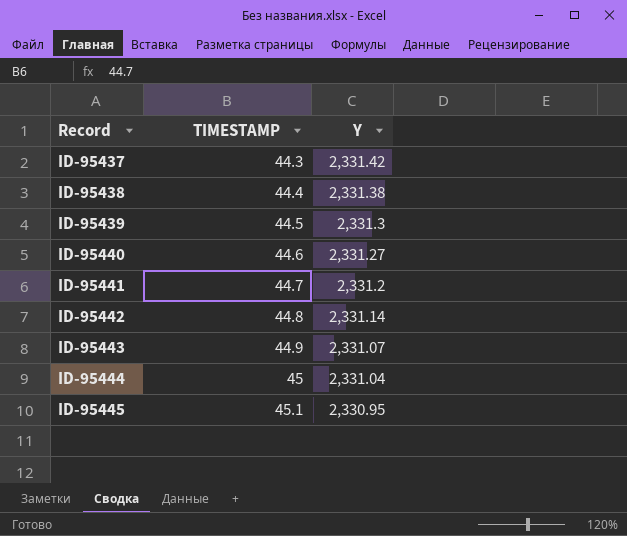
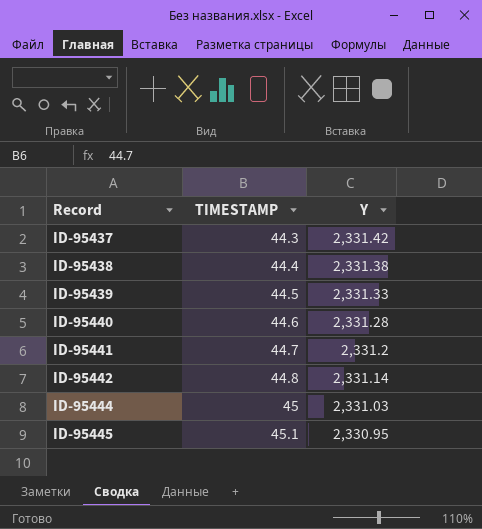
row ID-95443: 44.9 | 2,331.07 -> none
ID-95439 | Y: 2,331.3 -> 2,331.33
ID-95440 | Y: 2,331.27 -> 2,331.28
ID-95444 | Y: 2,331.04 -> 2,331.03

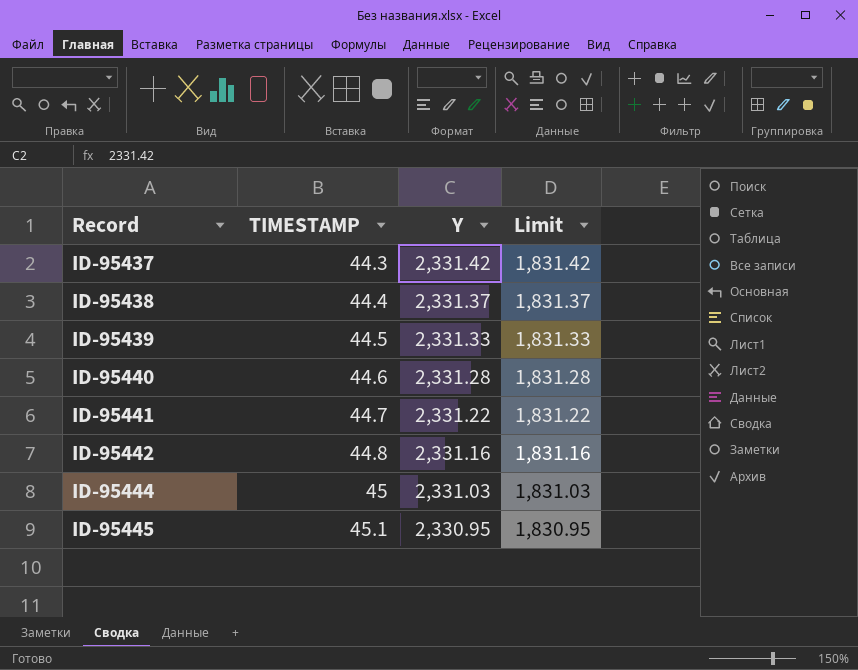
column Limit | formula: none -> [Y] - 500
ID-95438 | Y: 2,331.38 -> 2,331.37
ID-95441 | Y: 2,331.2 -> 2,331.22
ID-95442 | Y: 2,331.14 -> 2,331.16

